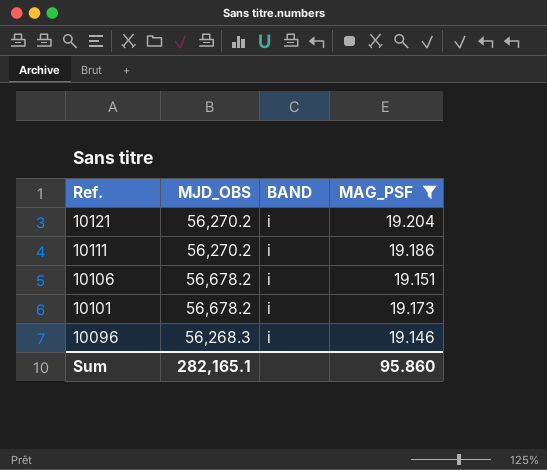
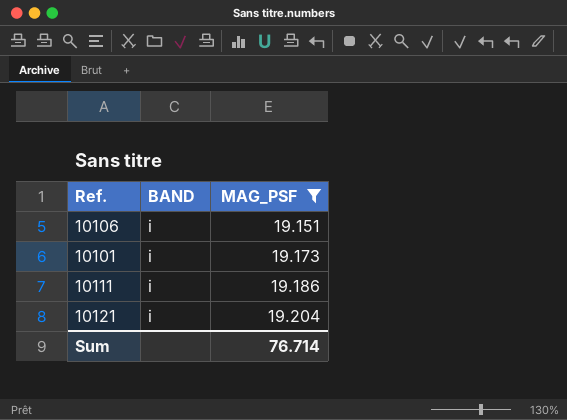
row order: Ref. descending -> MAG_PSF ascending
column MJD_OBS | position: 2 -> none
row 10096: 56,268.3 | i | 19.146 -> none
Sum | MAG_PSF: 95.860 -> 76.714

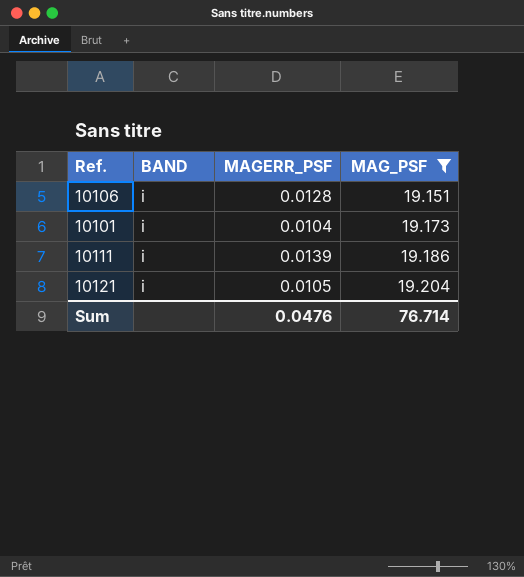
column MAGERR_PSF | position: none -> 3

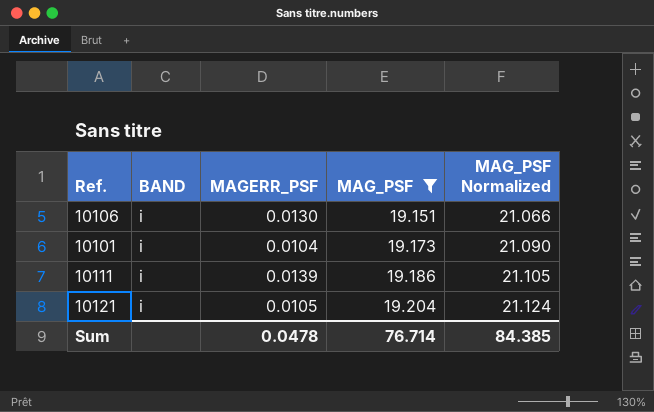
column MAG_PSF Normalized | formula: none -> [MAG_PSF] * 1.1
10106 | MAGERR_PSF: 0.0128 -> 0.0130
Sum | MAGERR_PSF: 0.0476 -> 0.0478

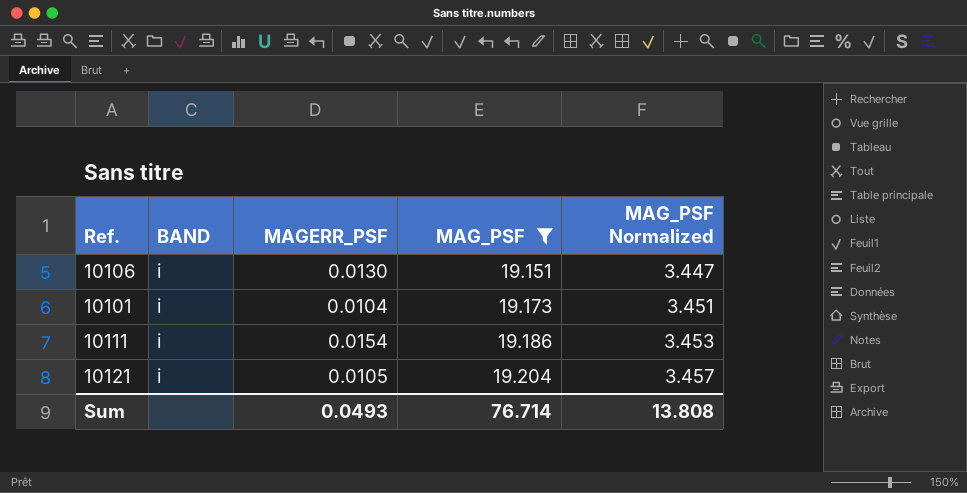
column MAG_PSF Normalized | formula: [MAG_PSF] * 1.1 -> [MAG_PSF] * 0.18
10111 | MAGERR_PSF: 0.0139 -> 0.0154
Sum | MAGERR_PSF: 0.0478 -> 0.0493
Sum | MAG_PSF Normalized: 84.385 -> 13.808

